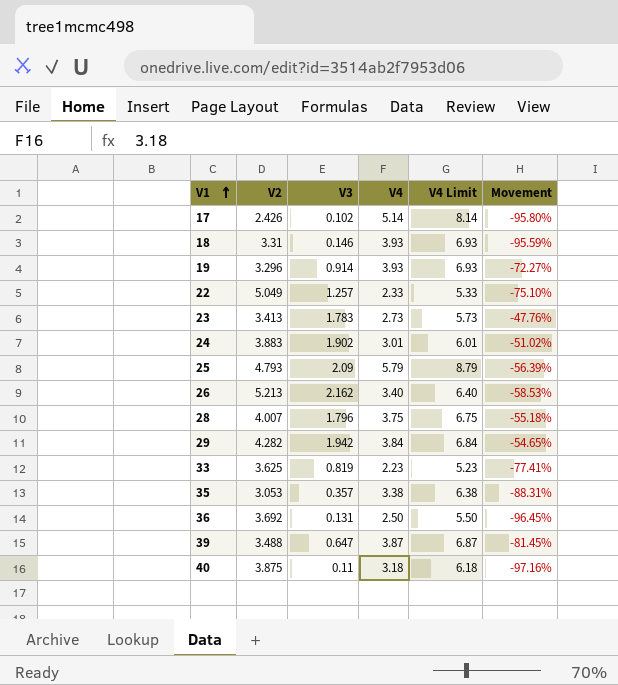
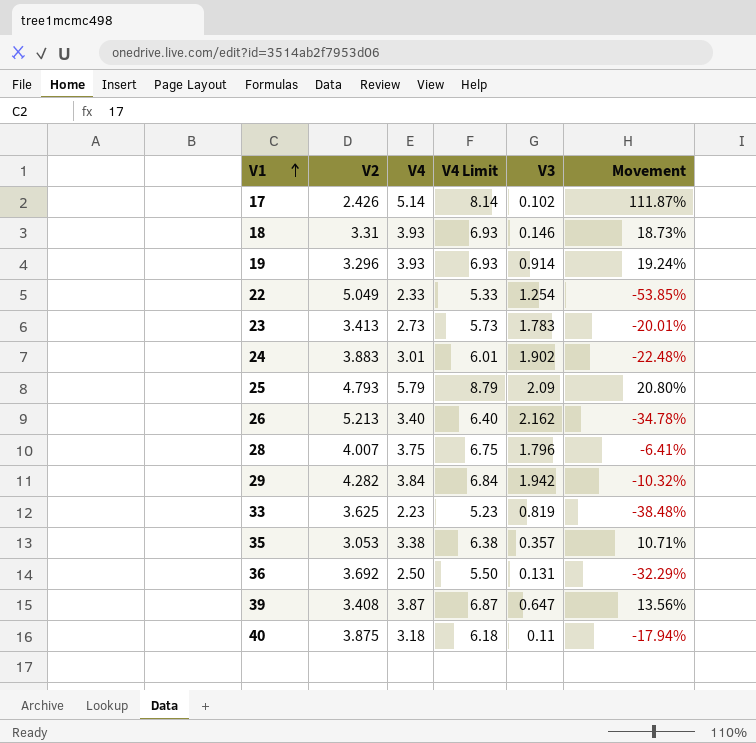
column V3 | position: 3 -> 5
column Movement | formula: ([V3] - [V2]) / [V2] -> ([V4] - [V2]) / [V2]
22 | V3: 1.257 -> 1.254
39 | V2: 3.488 -> 3.408

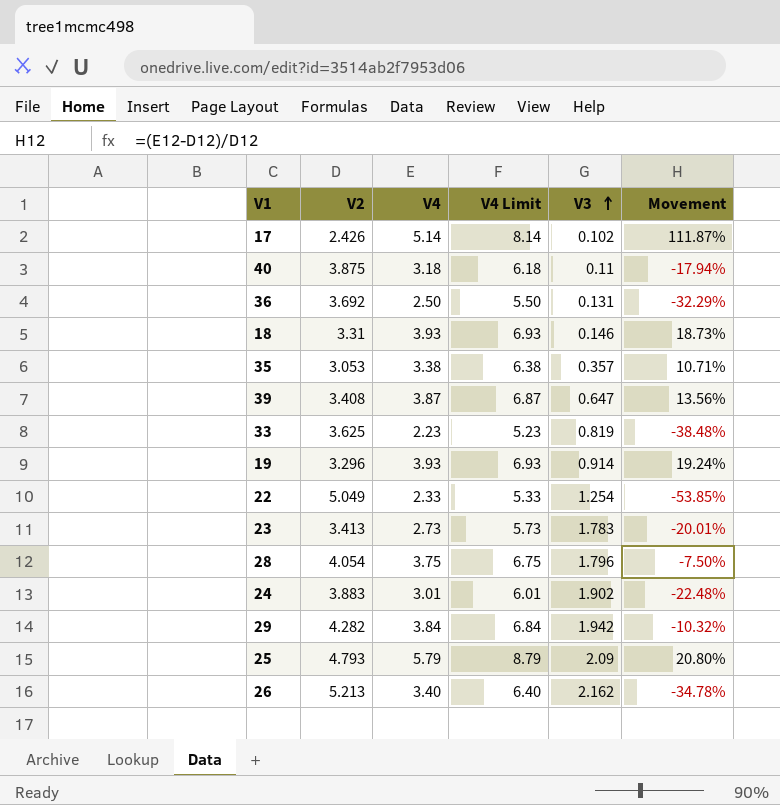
row order: V1 ascending -> V3 ascending
28 | V2: 4.007 -> 4.054
28 | Movement: -6.41% -> -7.50%

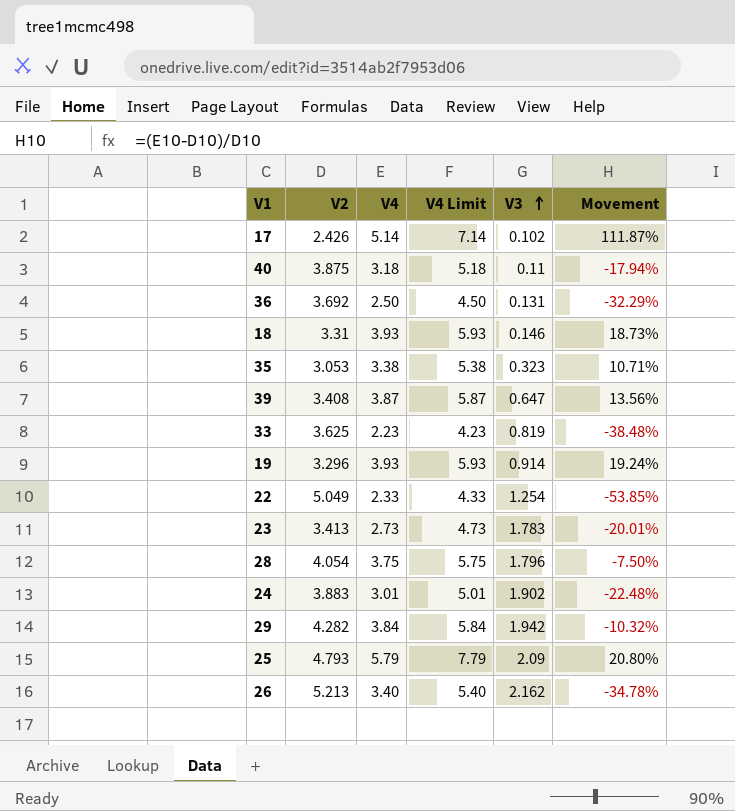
column V4 Limit | formula: [V4] + 3 -> [V4] + 2
35 | V3: 0.357 -> 0.323

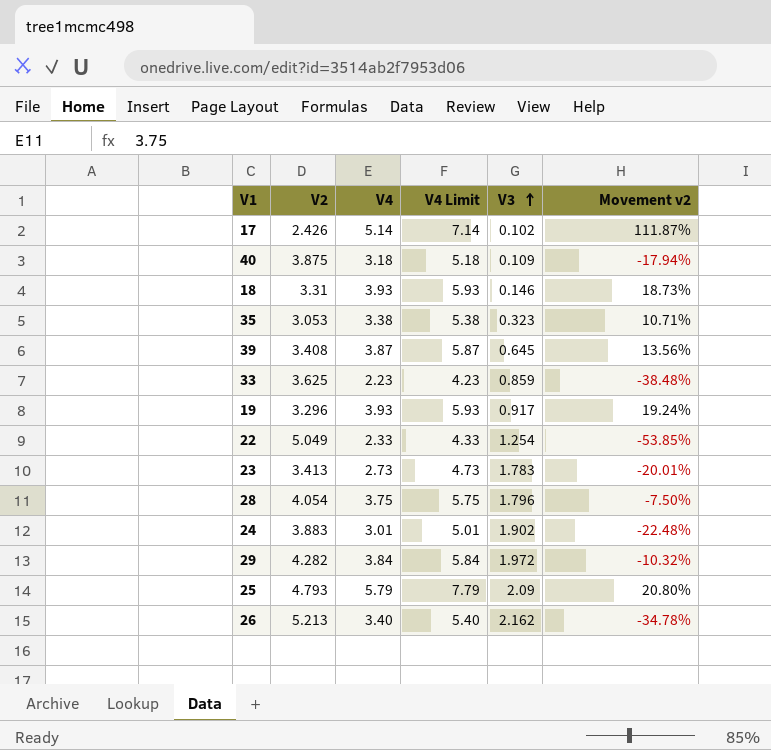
column name: Movement -> Movement v2
row 36: 3.692 | 2.50 | 4.50 | 0.131 | -32.29% -> none
40 | V3: 0.11 -> 0.109
39 | V3: 0.647 -> 0.645
33 | V3: 0.819 -> 0.859
19 | V3: 0.914 -> 0.917
29 | V3: 1.942 -> 1.972

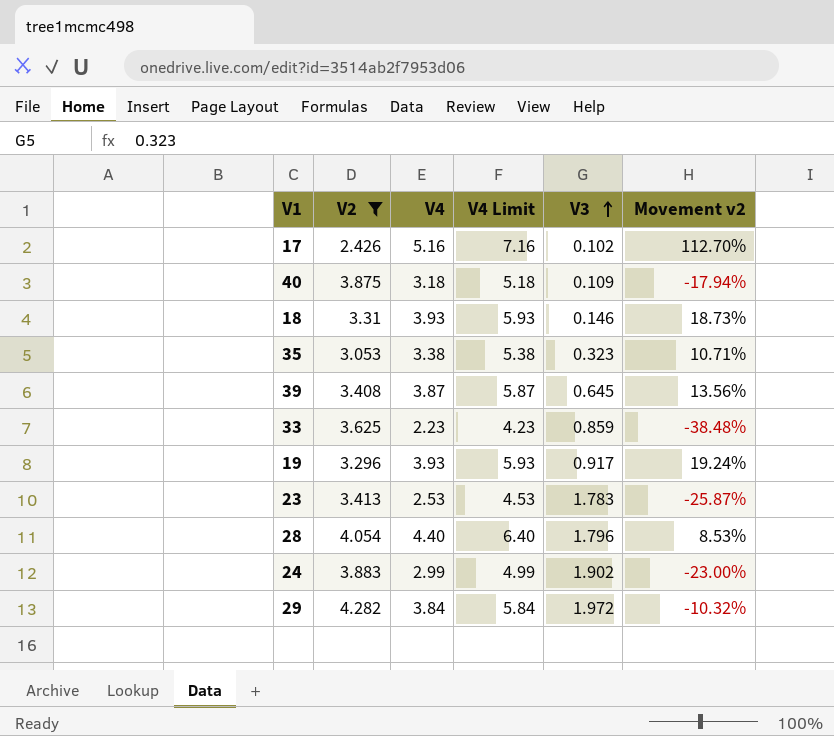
filter: none -> V2 <= 4.282
17 | V4: 5.14 -> 5.16
17 | V4 Limit: 7.14 -> 7.16
17 | Movement v2: 111.87% -> 112.70%
23 | V4: 2.73 -> 2.53
23 | V4 Limit: 4.73 -> 4.53
23 | Movement v2: -20.01% -> -25.87%
28 | V4: 3.75 -> 4.40
28 | V4 Limit: 5.75 -> 6.40
28 | Movement v2: -7.50% -> 8.53%
24 | V4: 3.01 -> 2.99
24 | V4 Limit: 5.01 -> 4.99
24 | Movement v2: -22.48% -> -23.00%

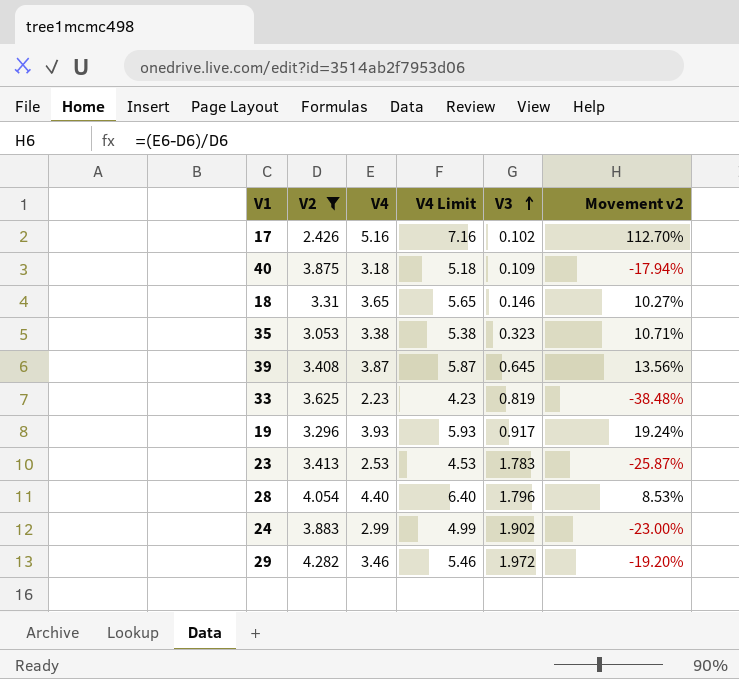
18 | V4: 3.93 -> 3.65
18 | V4 Limit: 5.93 -> 5.65
18 | Movement v2: 18.73% -> 10.27%
33 | V3: 0.859 -> 0.819
29 | V4: 3.84 -> 3.46
29 | V4 Limit: 5.84 -> 5.46
29 | Movement v2: -10.32% -> -19.20%

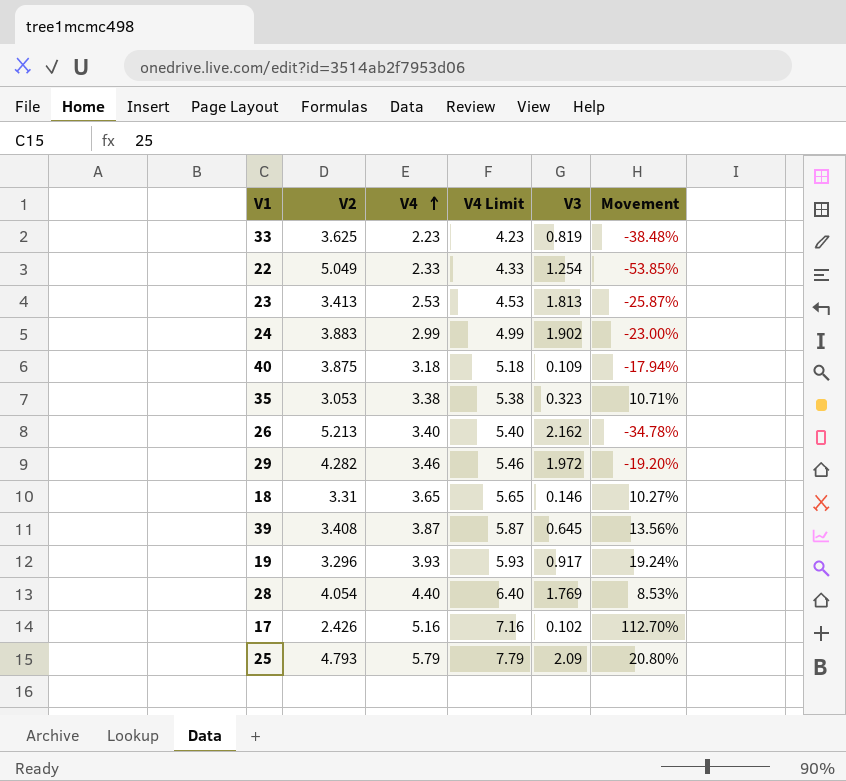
filter: V2 <= 4.282 -> none
row order: V3 ascending -> V4 ascending
column name: Movement v2 -> Movement
23 | V3: 1.783 -> 1.813
28 | V3: 1.796 -> 1.769

